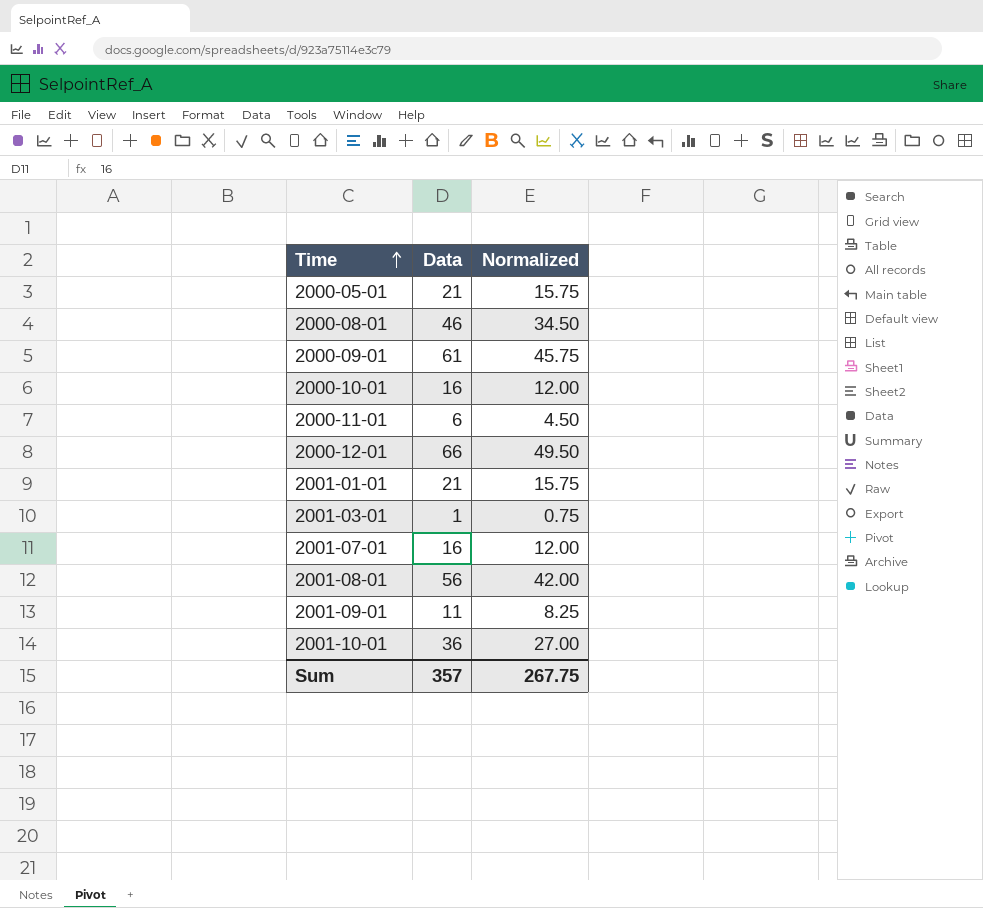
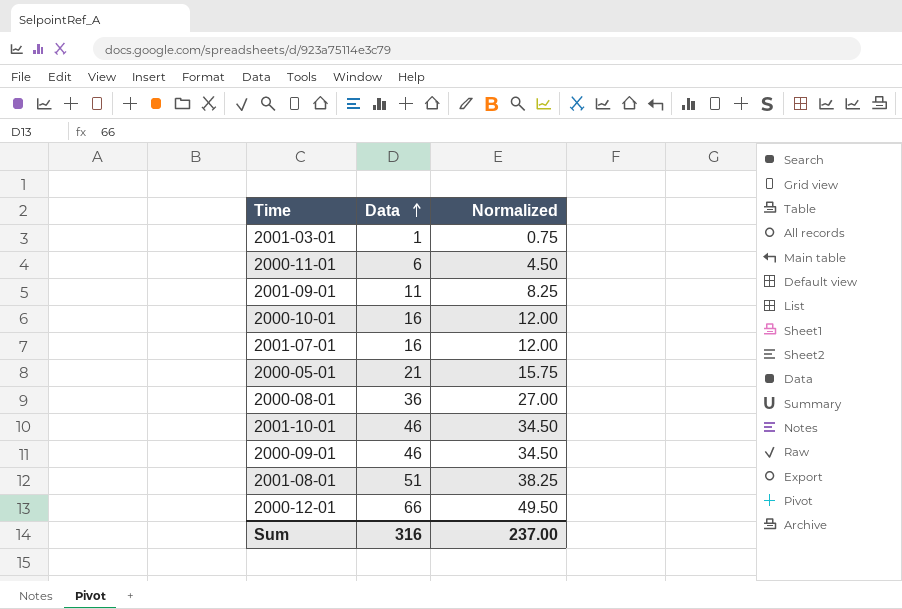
row order: Time ascending -> Data ascending
row 2001-01-01: 21 | 15.75 -> none
2000-08-01 | Data: 46 -> 36
2000-08-01 | Normalized: 34.50 -> 27.00
2001-10-01 | Data: 36 -> 46
2001-10-01 | Normalized: 27.00 -> 34.50
2000-09-01 | Data: 61 -> 46
2000-09-01 | Normalized: 45.75 -> 34.50
2001-08-01 | Data: 56 -> 51
2001-08-01 | Normalized: 42.00 -> 38.25
Sum | Data: 357 -> 316
Sum | Normalized: 267.75 -> 237.00

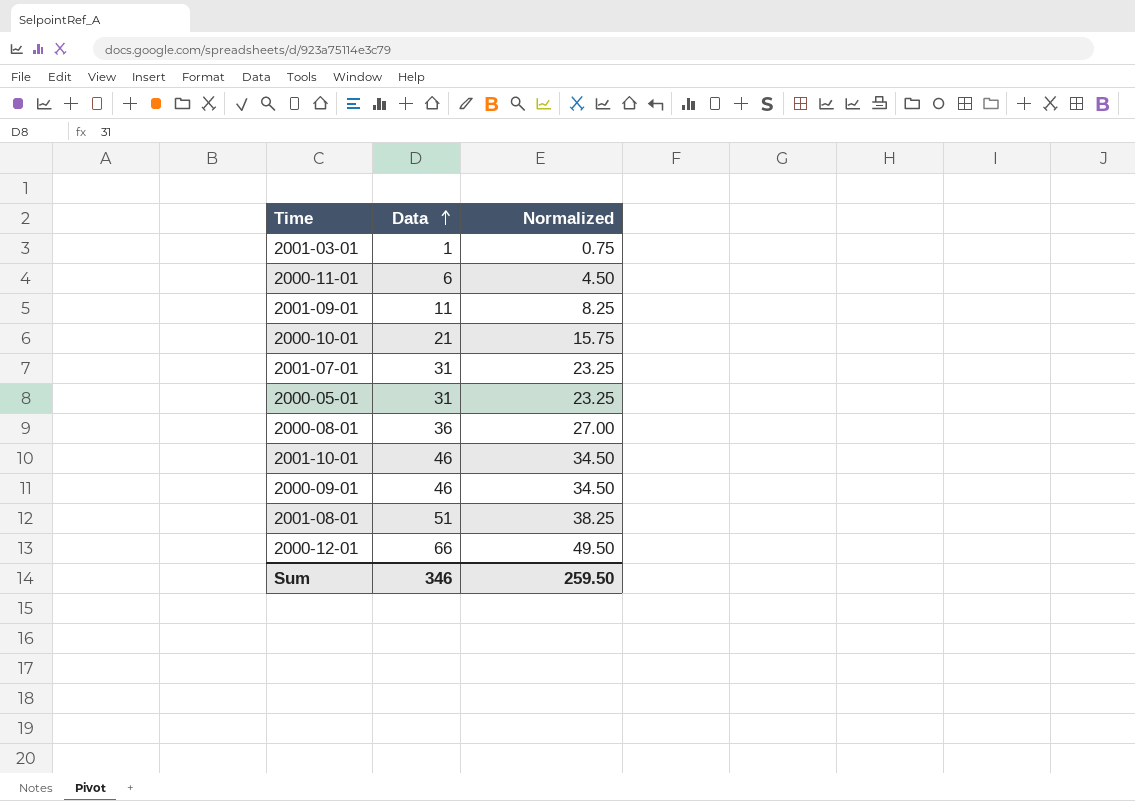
2000-10-01 | Data: 16 -> 21
2000-10-01 | Normalized: 12.00 -> 15.75
2001-07-01 | Data: 16 -> 31
2001-07-01 | Normalized: 12.00 -> 23.25
2000-05-01 | Data: 21 -> 31
2000-05-01 | Normalized: 15.75 -> 23.25
Sum | Data: 316 -> 346
Sum | Normalized: 237.00 -> 259.50

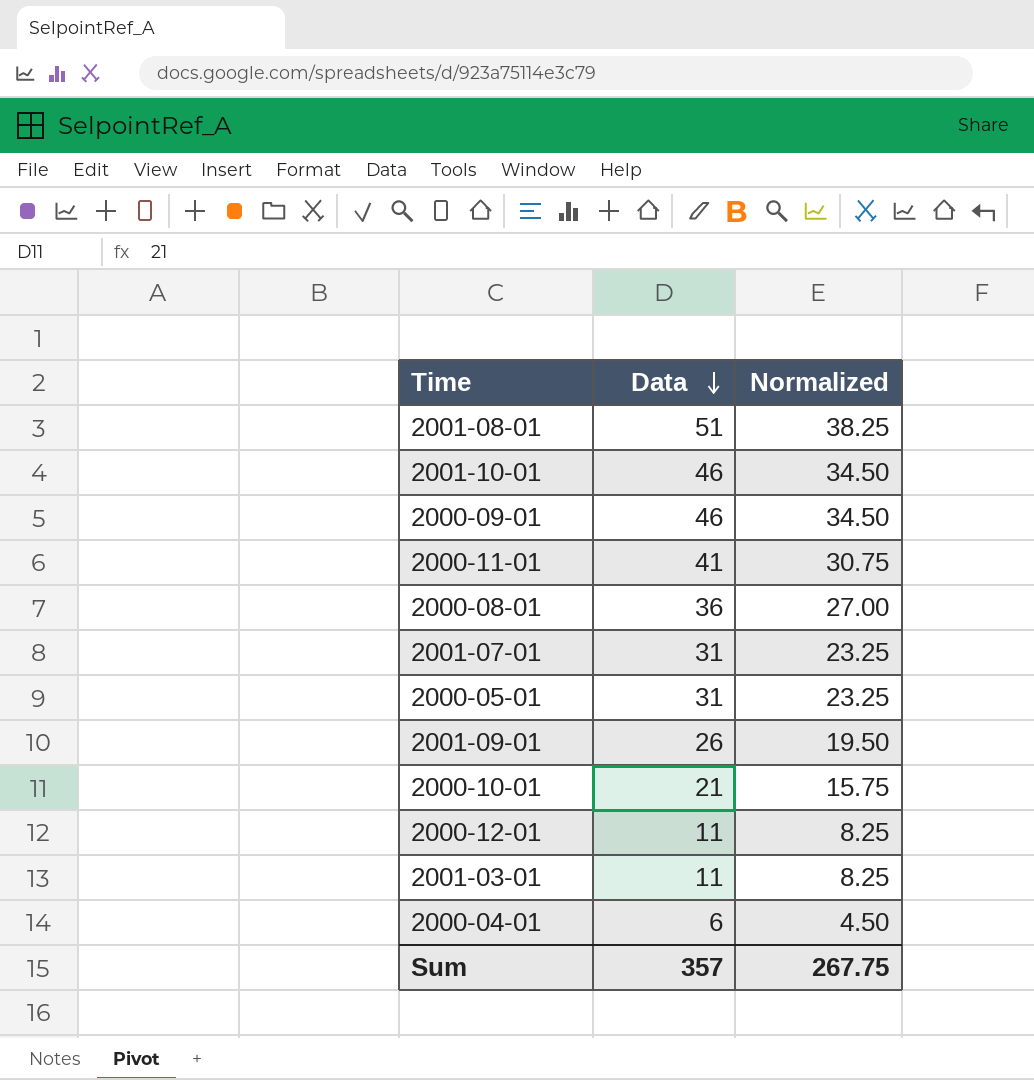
row order: Data ascending -> Data descending
2000-11-01 | Data: 6 -> 41
2000-11-01 | Normalized: 4.50 -> 30.75
2001-09-01 | Data: 11 -> 26
2001-09-01 | Normalized: 8.25 -> 19.50
2000-12-01 | Data: 66 -> 11
2000-12-01 | Normalized: 49.50 -> 8.25
2001-03-01 | Data: 1 -> 11
2001-03-01 | Normalized: 0.75 -> 8.25
row 2000-04-01: none -> 6 | 4.50
Sum | Data: 346 -> 357
Sum | Normalized: 259.50 -> 267.75

